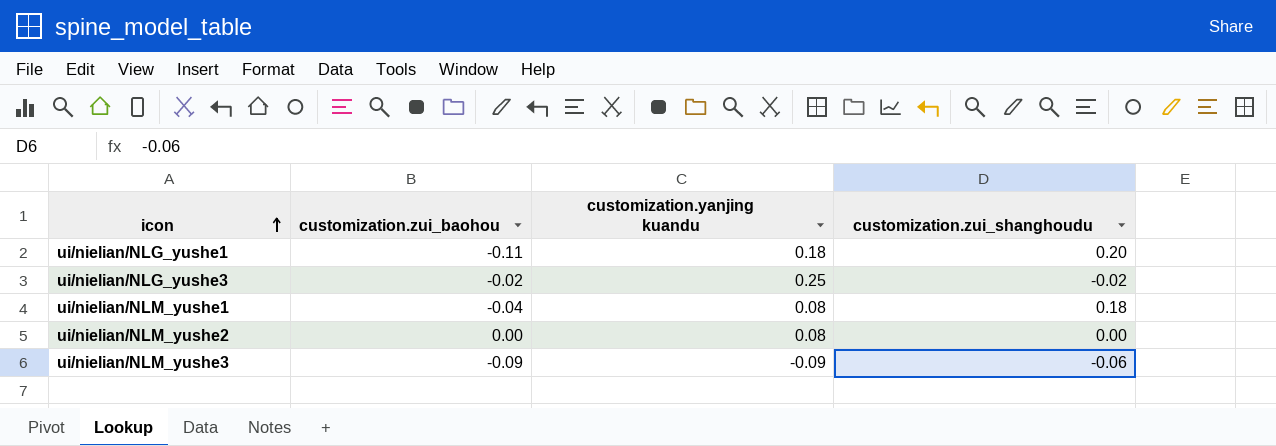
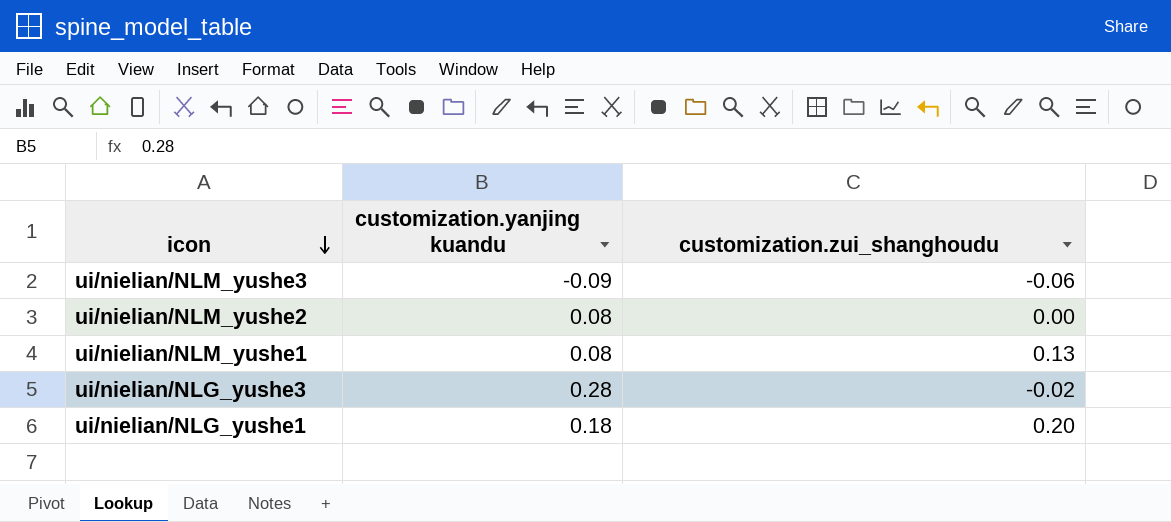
row order: icon ascending -> icon descending
column customization.zui_baohou | position: 2 -> none
ui/nielian/NLM_yushe1 | customization.zui_shanghoudu: 0.18 -> 0.13
ui/nielian/NLG_yushe3 | customization.yanjing kuandu: 0.25 -> 0.28

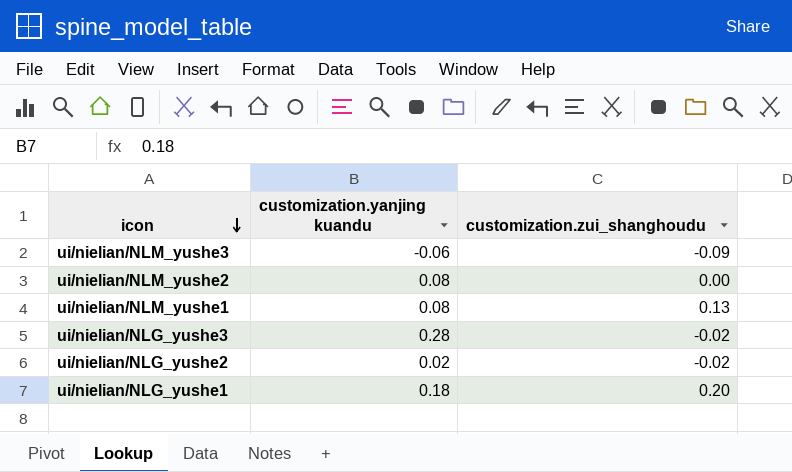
ui/nielian/NLM_yushe3 | customization.yanjing kuandu: -0.09 -> -0.06
ui/nielian/NLM_yushe3 | customization.zui_shanghoudu: -0.06 -> -0.09
row ui/nielian/NLG_yushe2: none -> 0.02 | -0.02

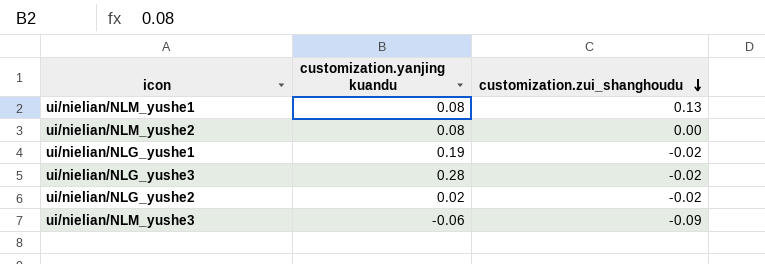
row order: icon descending -> customization.zui_shanghoudu descending
ui/nielian/NLG_yushe1 | customization.yanjing kuandu: 0.18 -> 0.19
ui/nielian/NLG_yushe1 | customization.zui_shanghoudu: 0.20 -> -0.02

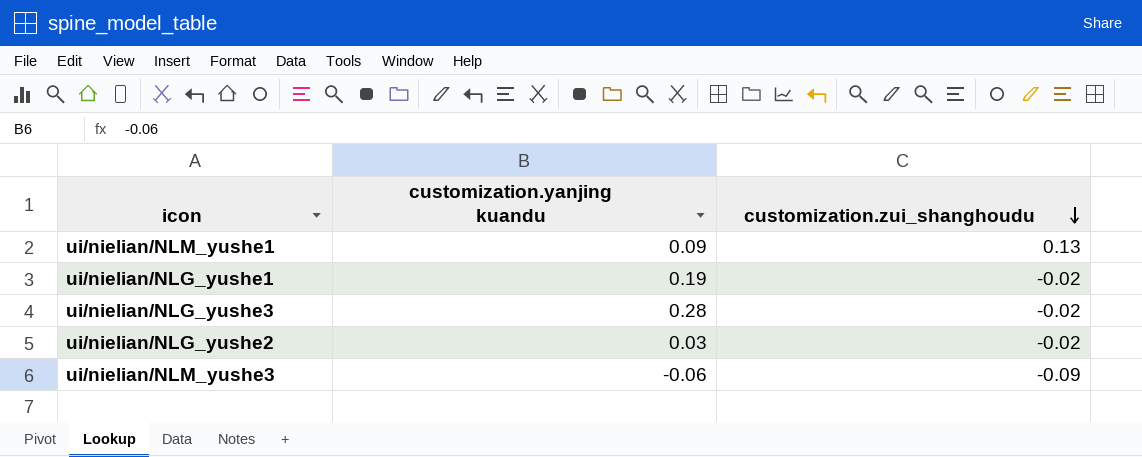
row ui/nielian/NLM_yushe2: 0.08 | 0.00 -> none
ui/nielian/NLM_yushe1 | customization.yanjing kuandu: 0.08 -> 0.09
ui/nielian/NLG_yushe2 | customization.yanjing kuandu: 0.02 -> 0.03

